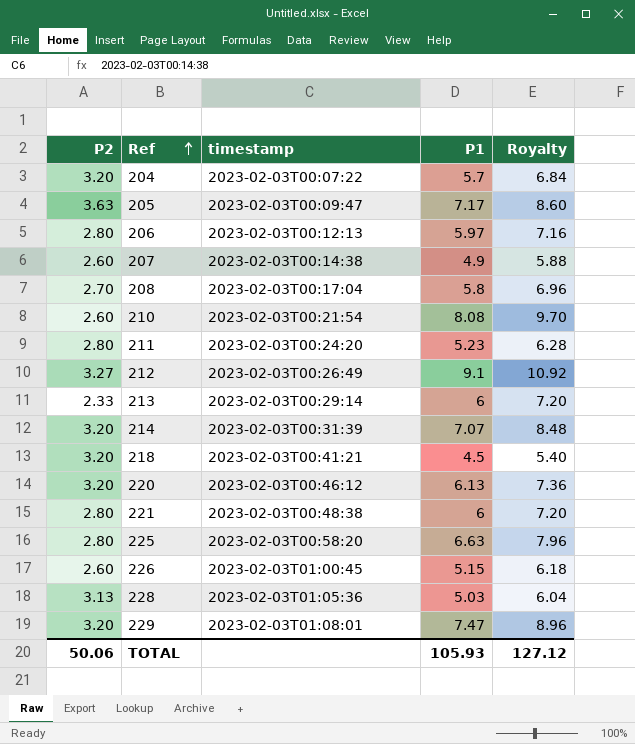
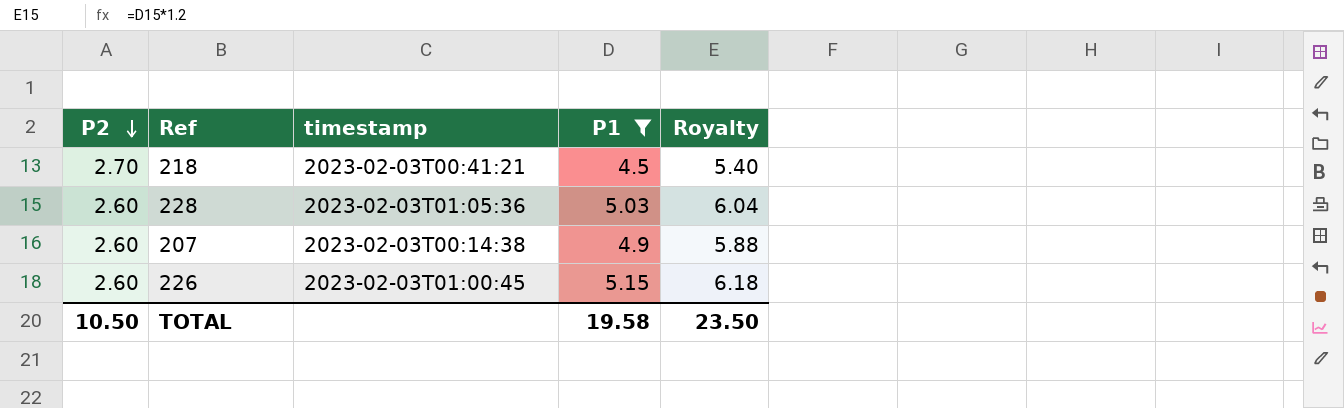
filter: none -> P1 <= 5.15
row order: Ref ascending -> P2 descending
218 | P2: 3.20 -> 2.70
228 | P2: 3.13 -> 2.60
TOTAL | P2: 50.06 -> 10.50
TOTAL | P1: 105.93 -> 19.58
TOTAL | Royalty: 127.12 -> 23.50

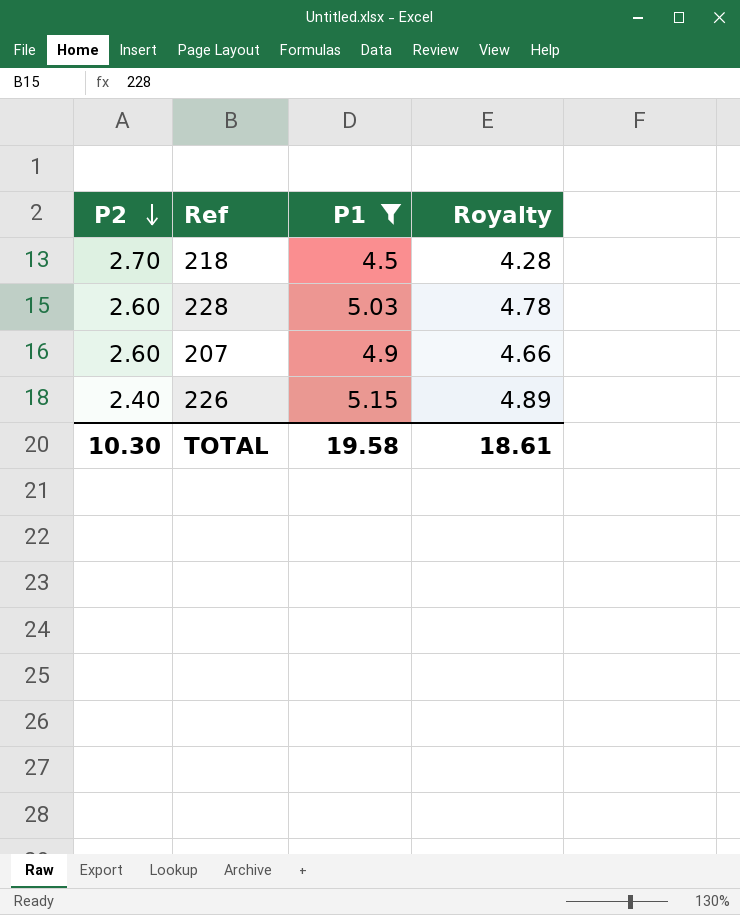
column timestamp | position: 3 -> none
column Royalty | formula: [P1] * 1.2 -> [P1] * 0.95
226 | P2: 2.60 -> 2.40
TOTAL | P2: 10.50 -> 10.30
TOTAL | Royalty: 23.50 -> 18.61

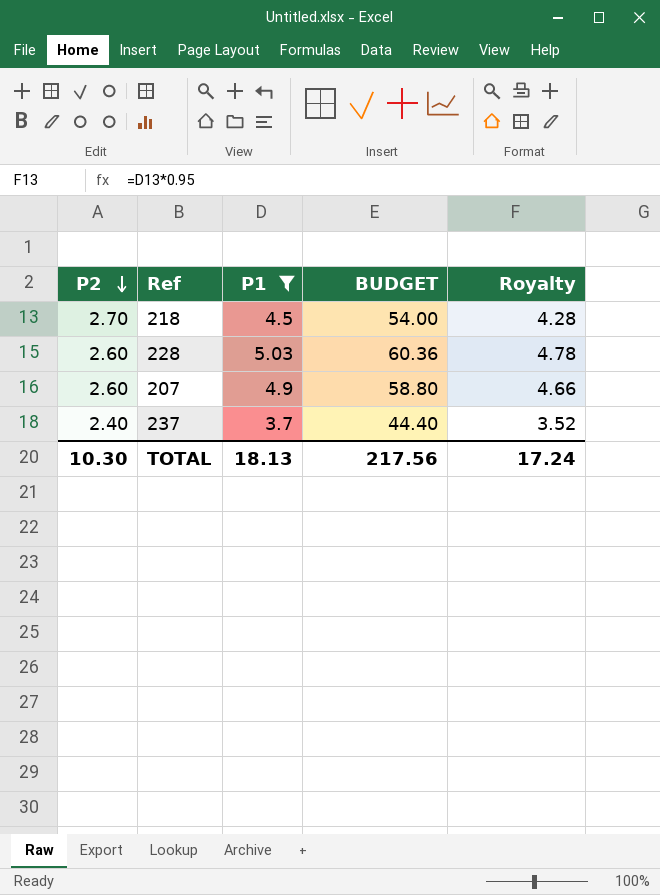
column BUDGET | formula: none -> [P1] * 12
row 226: 2.40 | 5.15 | 4.89 -> none
row 237: none -> 2.40 | 3.7 | 44.40 | 3.52
TOTAL | P1: 19.58 -> 18.13
TOTAL | Royalty: 18.61 -> 17.24

